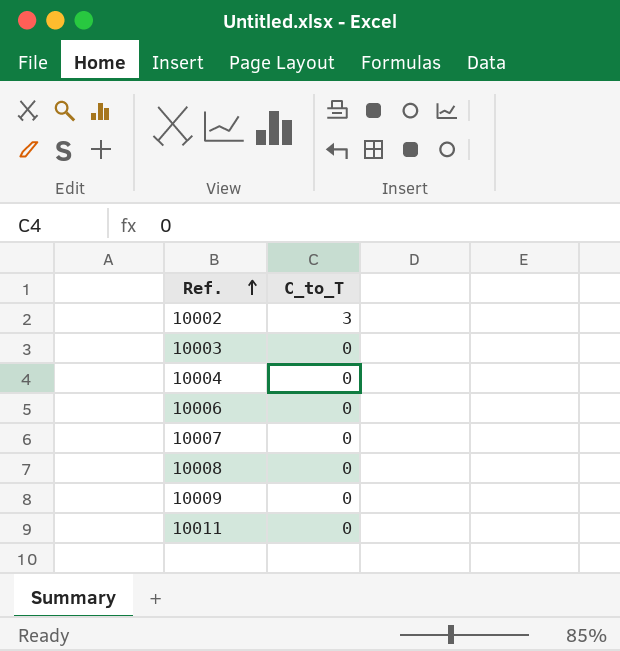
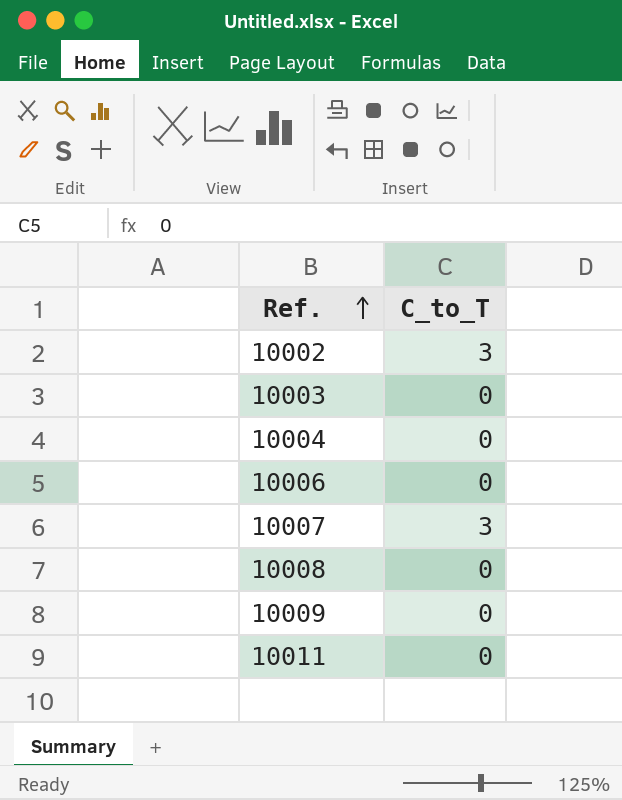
10007 | C_to_T: 0 -> 3

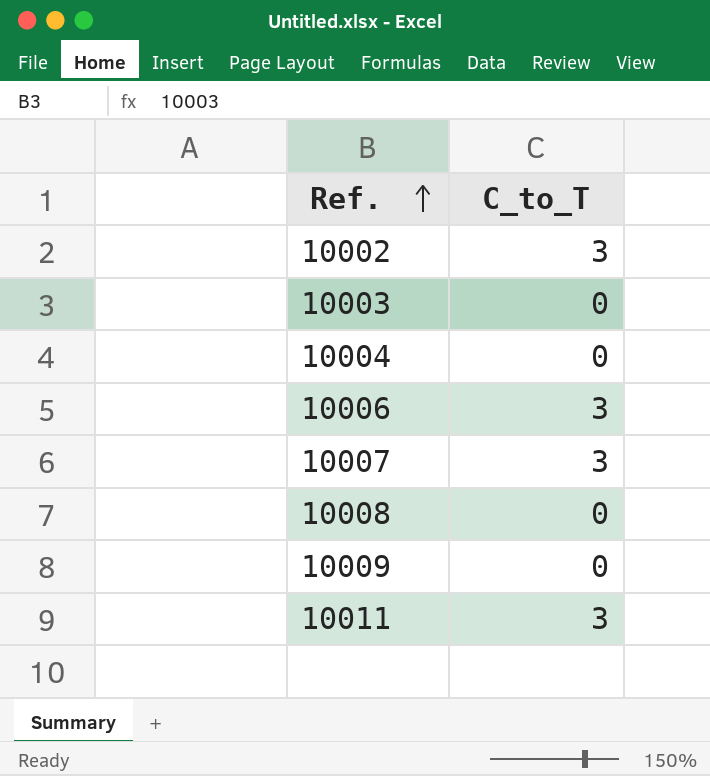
10006 | C_to_T: 0 -> 3
10011 | C_to_T: 0 -> 3

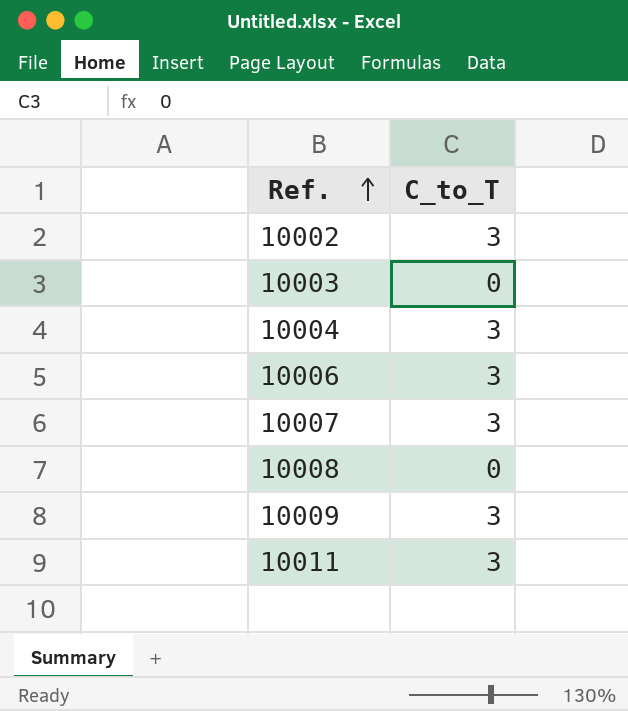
10004 | C_to_T: 0 -> 3
10009 | C_to_T: 0 -> 3

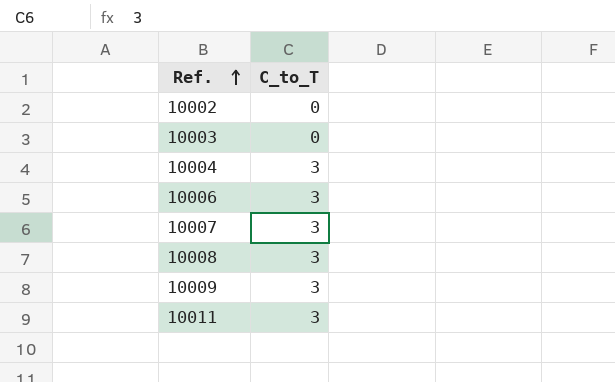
10002 | C_to_T: 3 -> 0
10008 | C_to_T: 0 -> 3

